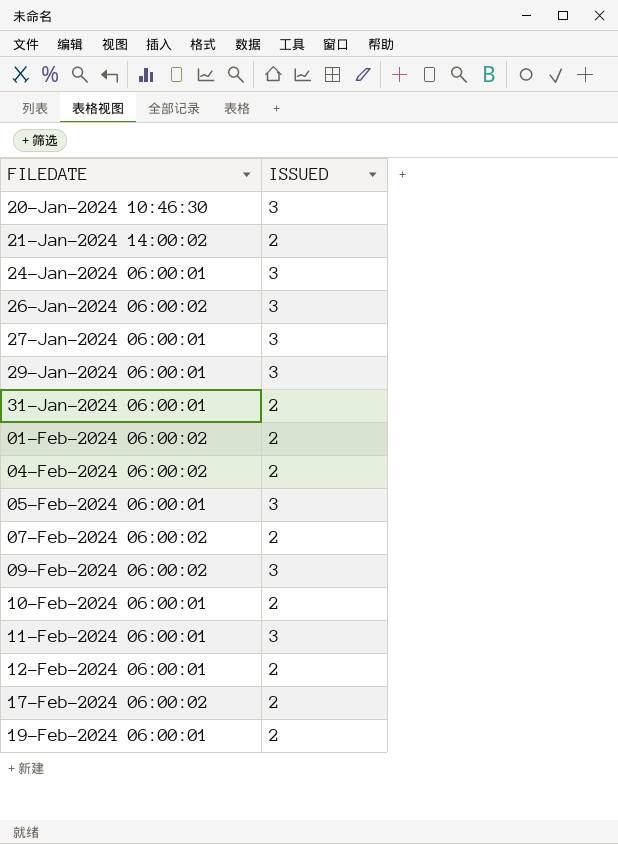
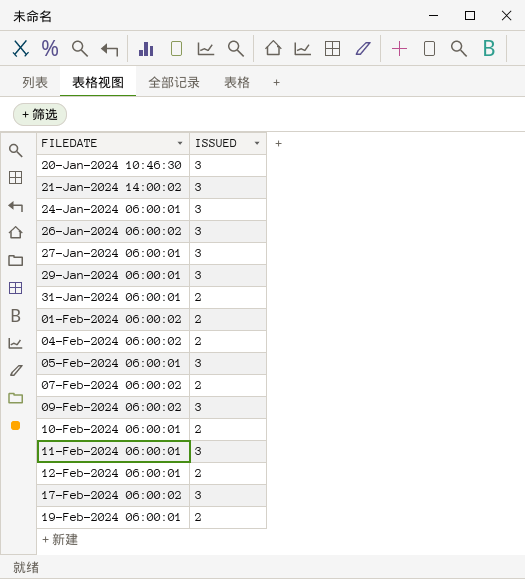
21-Jan-2024 14:00:02 | ISSUED: 2 -> 3
17-Feb-2024 06:00:02 | ISSUED: 2 -> 3

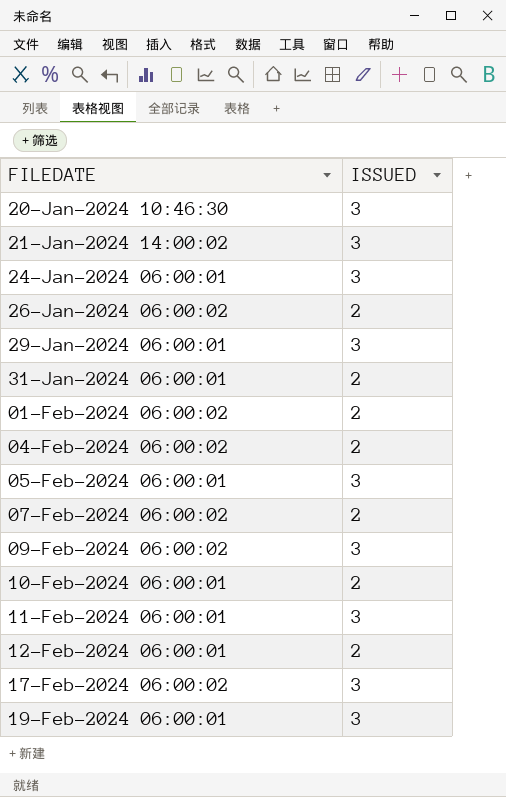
row 27-Jan-2024 06:00:01: 3 -> none
26-Jan-2024 06:00:02 | ISSUED: 3 -> 2
19-Feb-2024 06:00:01 | ISSUED: 2 -> 3

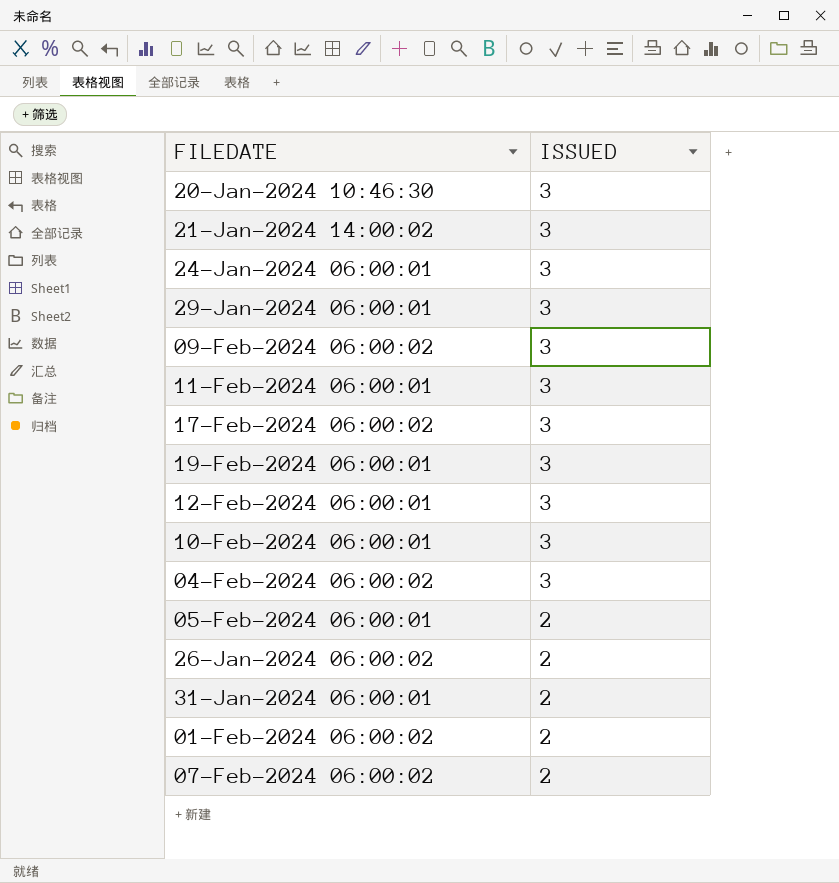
row order: FILEDATE ascending -> ISSUED descending
12-Feb-2024 06:00:01 | ISSUED: 2 -> 3
10-Feb-2024 06:00:01 | ISSUED: 2 -> 3
04-Feb-2024 06:00:02 | ISSUED: 2 -> 3
05-Feb-2024 06:00:01 | ISSUED: 3 -> 2

